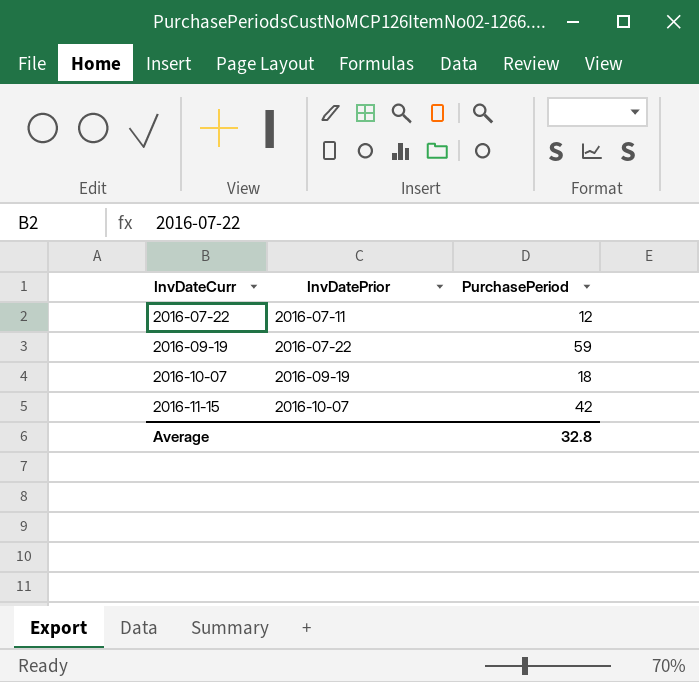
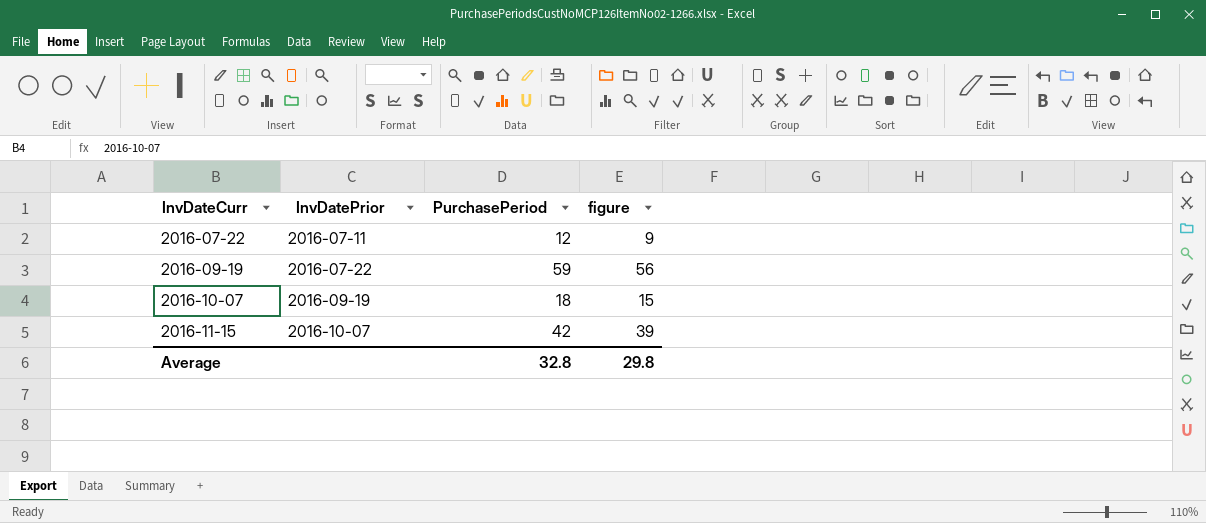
column figure | formula: none -> [PurchasePeriod] - 3

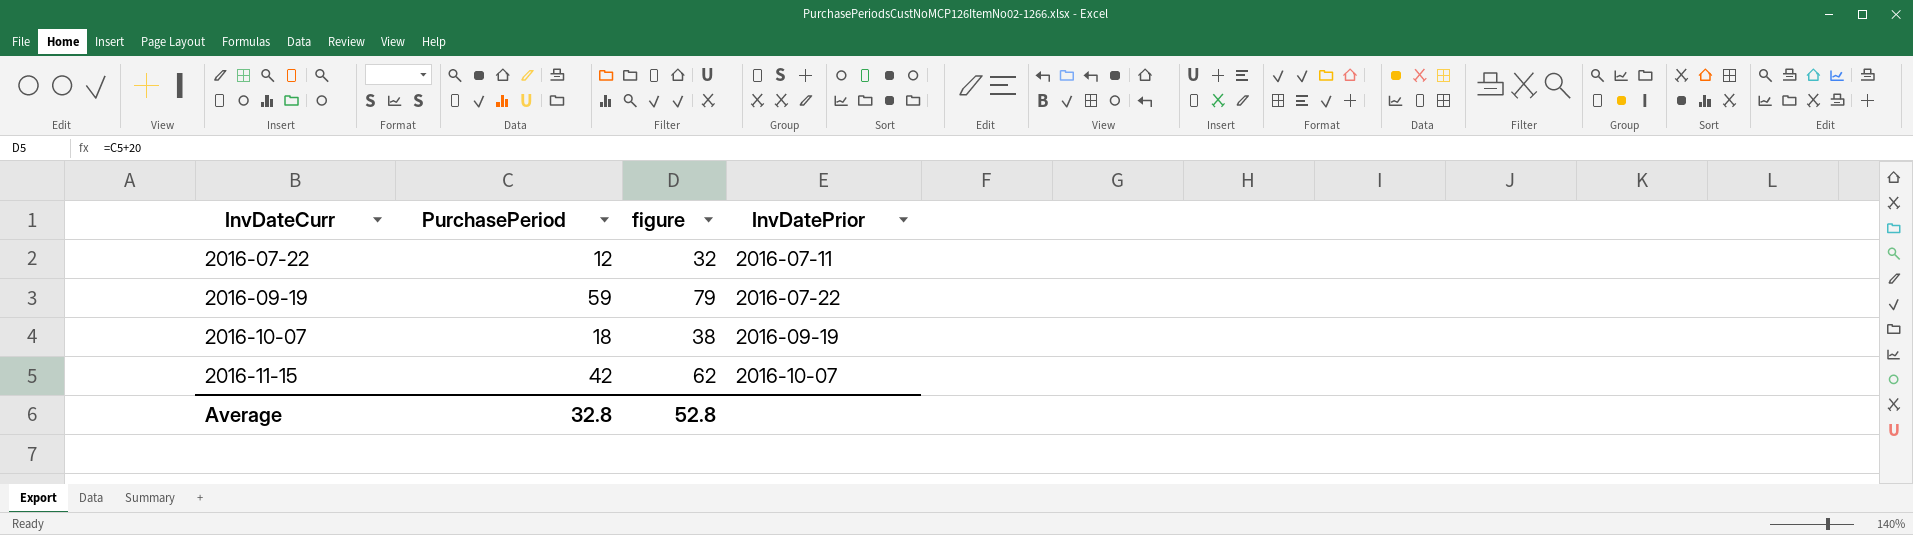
column figure | formula: [PurchasePeriod] - 3 -> [PurchasePeriod] + 20
column InvDatePrior | position: 2 -> 4
Average | figure: 29.8 -> 52.8

